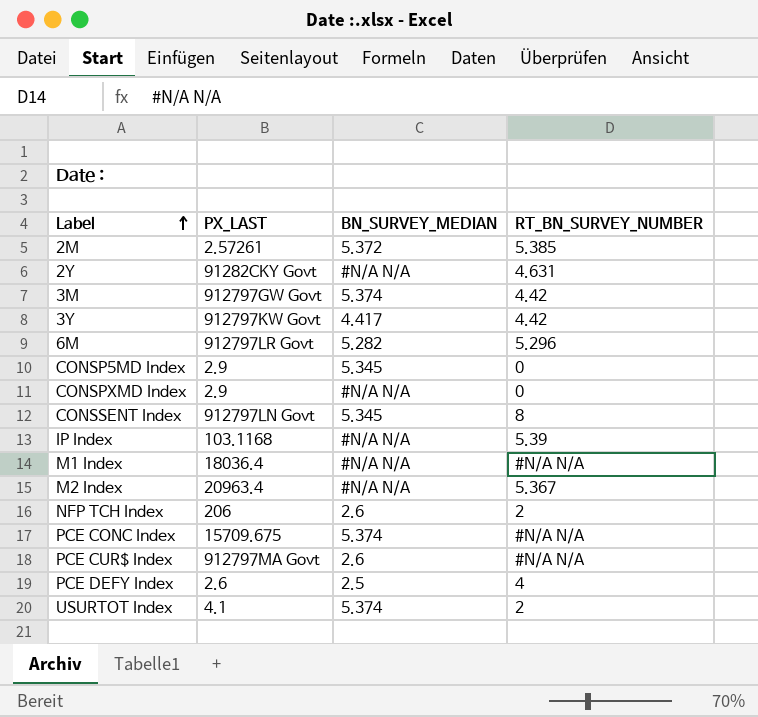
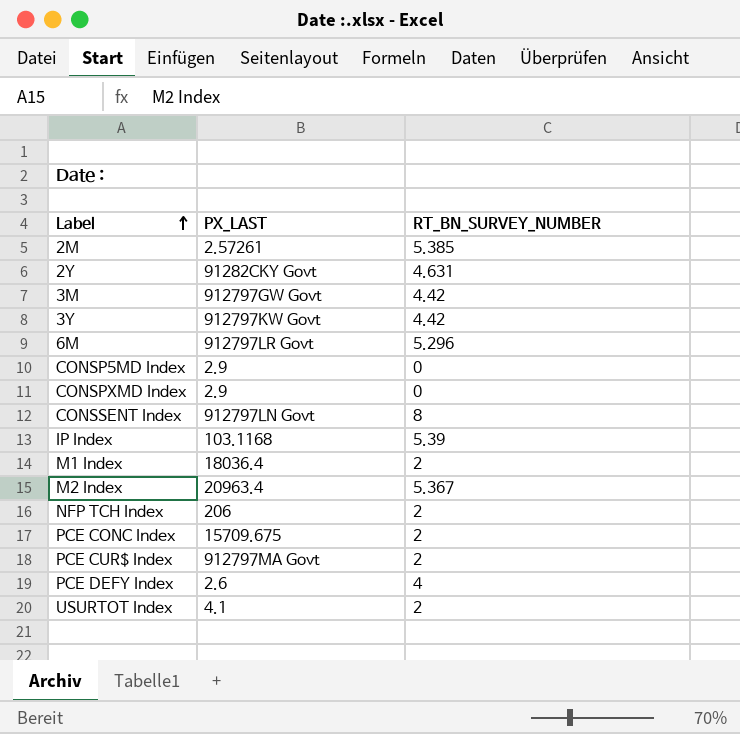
column BN_SURVEY_MEDIAN | position: 3 -> none
M1 Index | RT_BN_SURVEY_NUMBER: #N/A N/A -> 2
PCE CONC Index | RT_BN_SURVEY_NUMBER: #N/A N/A -> 2
PCE CUR$ Index | RT_BN_SURVEY_NUMBER: #N/A N/A -> 2

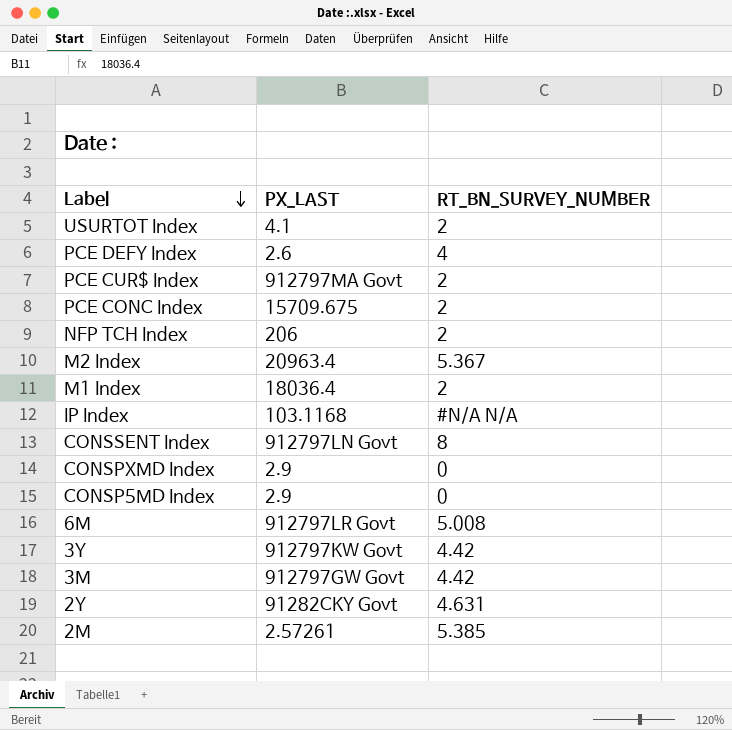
row order: Label ascending -> Label descending
IP Index | RT_BN_SURVEY_NUMBER: 5.39 -> #N/A N/A
6M | RT_BN_SURVEY_NUMBER: 5.296 -> 5.008

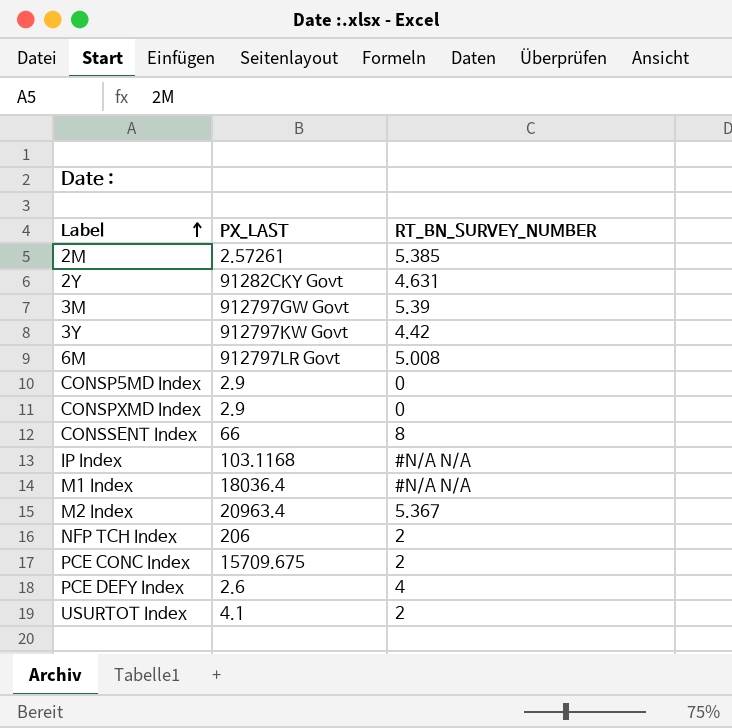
row order: Label descending -> Label ascending
row PCE CUR$ Index: 912797MA Govt | 2 -> none
3M | RT_BN_SURVEY_NUMBER: 4.42 -> 5.39
CONSSENT Index | PX_LAST: 912797LN Govt -> 66
M1 Index | RT_BN_SURVEY_NUMBER: 2 -> #N/A N/A

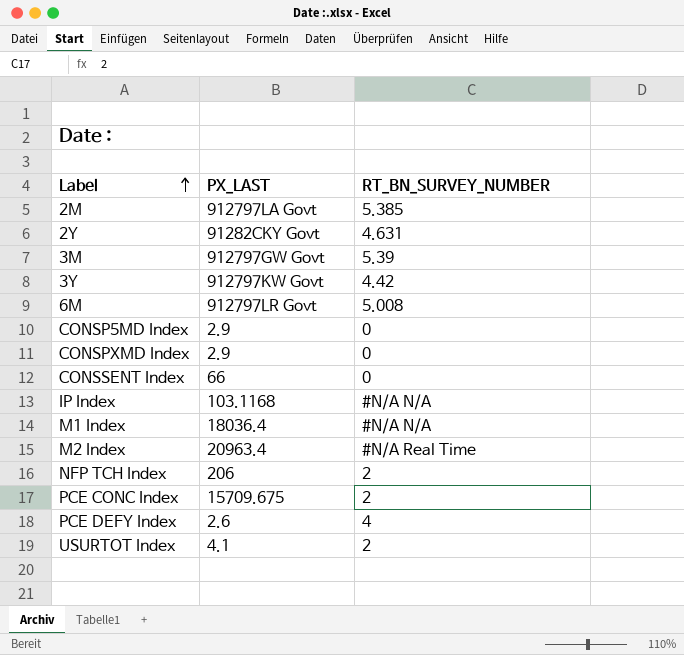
2M | PX_LAST: 2.57261 -> 912797LA Govt
CONSSENT Index | RT_BN_SURVEY_NUMBER: 8 -> 0
M2 Index | RT_BN_SURVEY_NUMBER: 5.367 -> #N/A Real Time

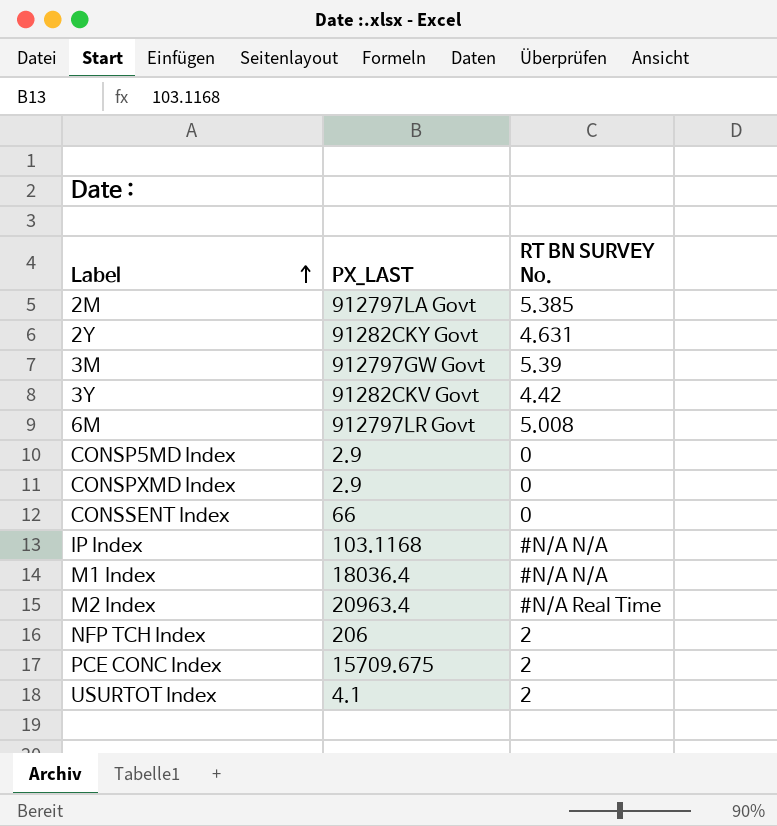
column name: RT_BN_SURVEY_NUMBER -> RT BN SURVEY No.
row PCE DEFY Index: 2.6 | 4 -> none
3Y | PX_LAST: 912797KW Govt -> 91282CKV Govt

